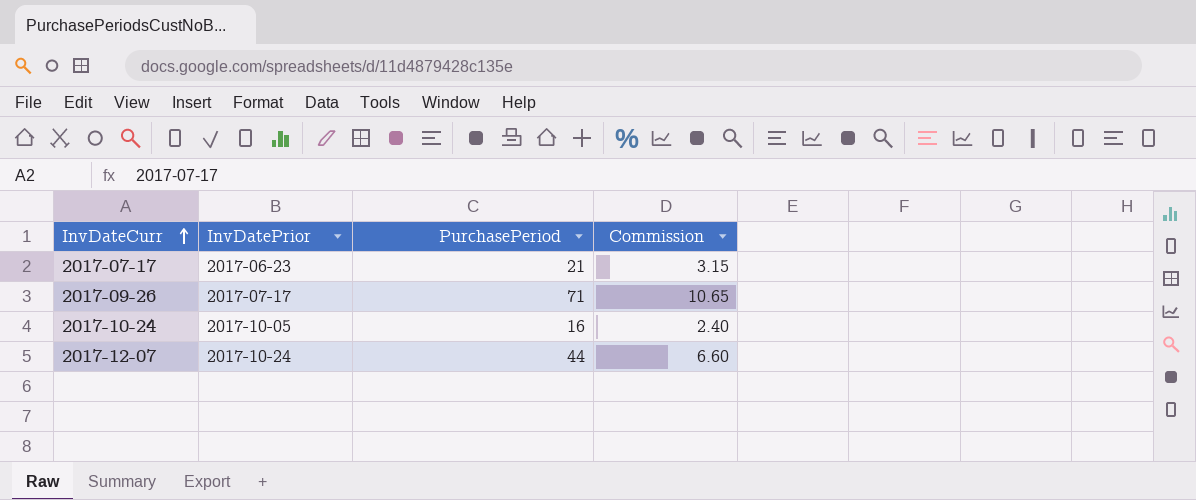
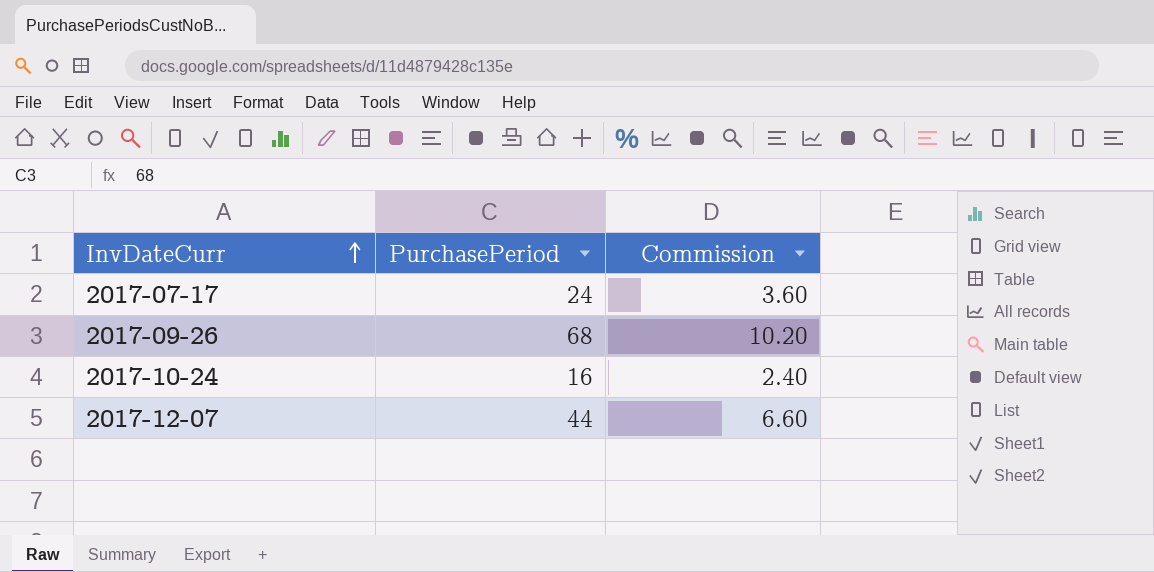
column InvDatePrior | position: 2 -> none
2017-07-17 | PurchasePeriod: 21 -> 24
2017-07-17 | Commission: 3.15 -> 3.60
2017-09-26 | PurchasePeriod: 71 -> 68
2017-09-26 | Commission: 10.65 -> 10.20

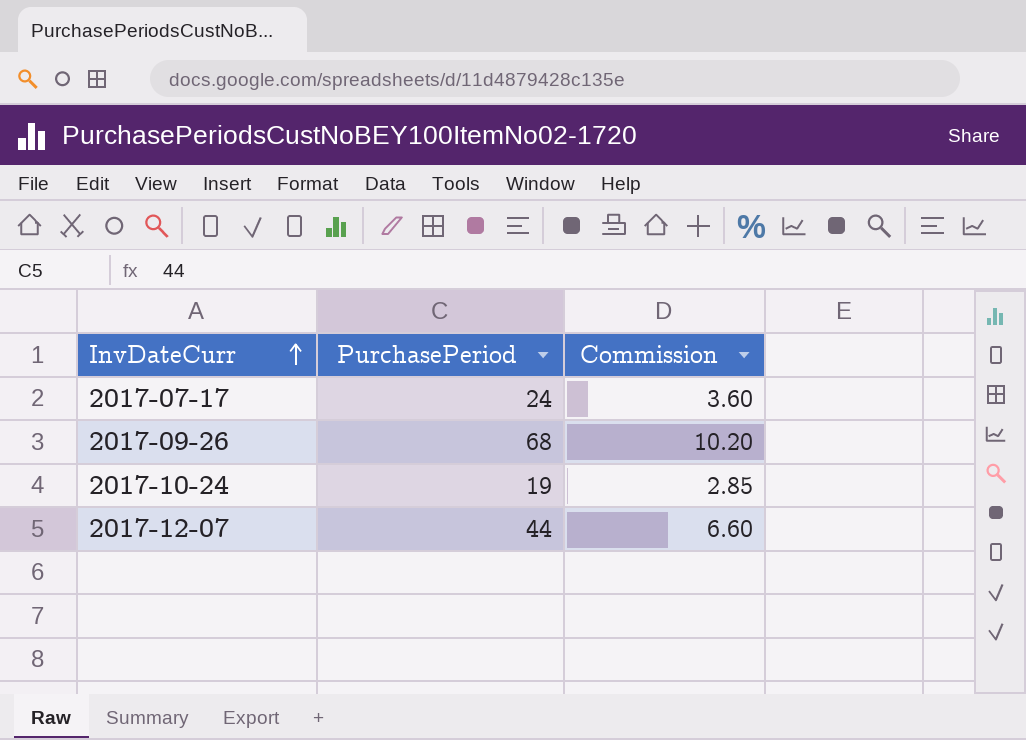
2017-10-24 | PurchasePeriod: 16 -> 19
2017-10-24 | Commission: 2.40 -> 2.85

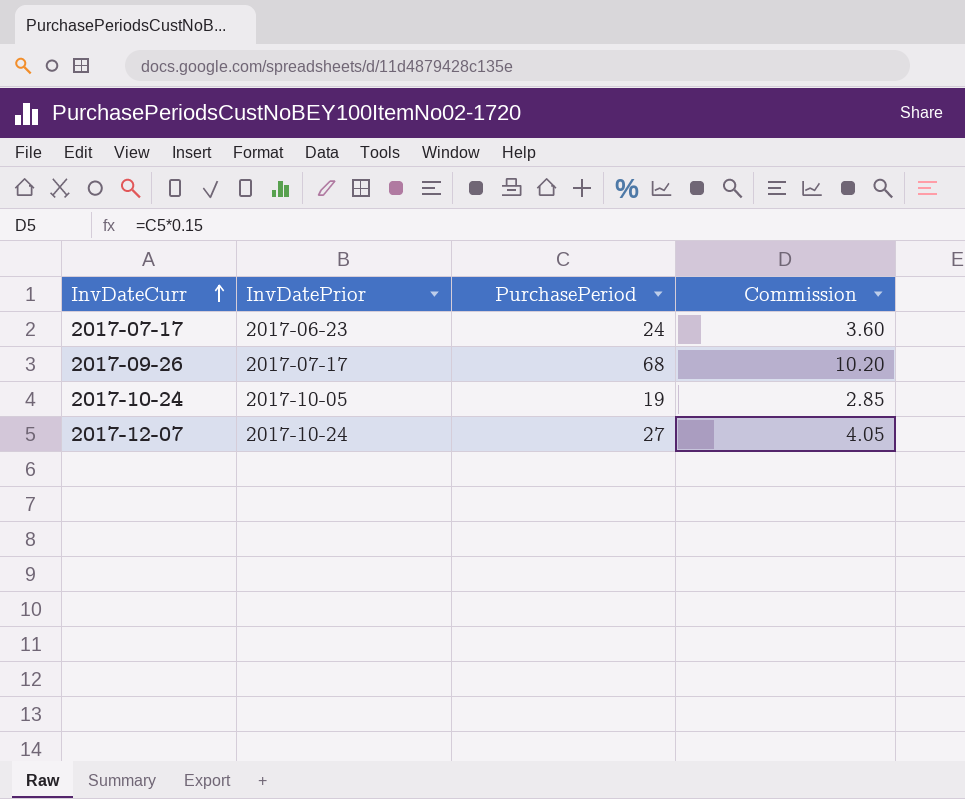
column InvDatePrior | position: none -> 2
2017-12-07 | PurchasePeriod: 44 -> 27
2017-12-07 | Commission: 6.60 -> 4.05

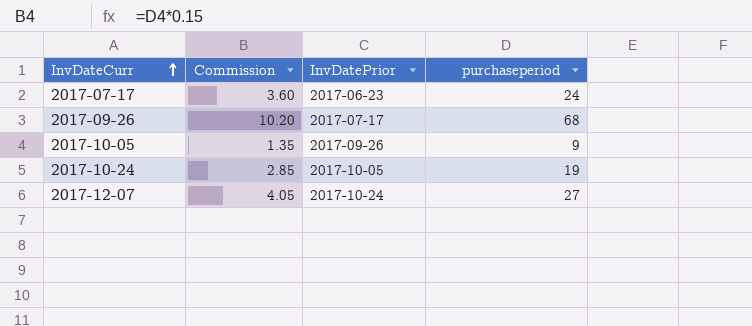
column Commission | position: 4 -> 2
column name: PurchasePeriod -> purchaseperiod
row 2017-10-05: none -> 1.35 | 2017-09-26 | 9

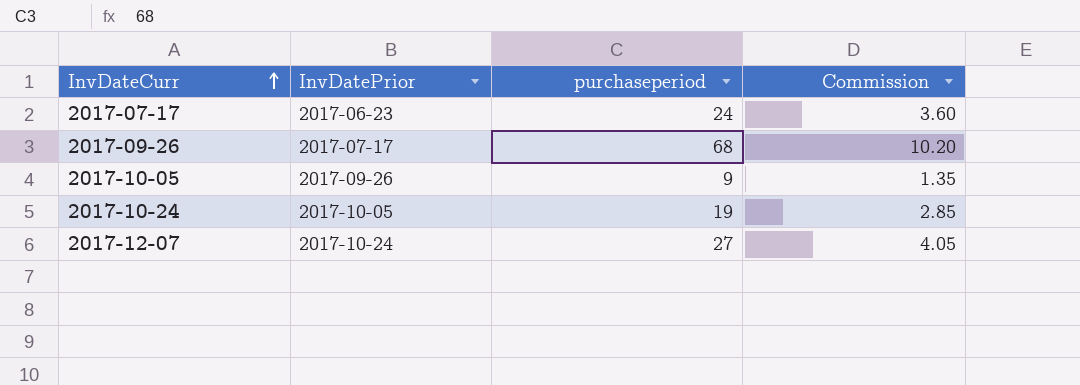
column Commission | position: 2 -> 4

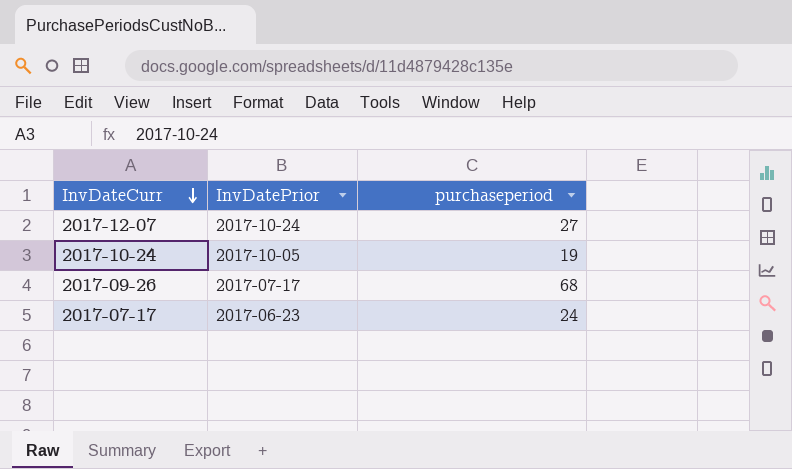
row order: InvDateCurr ascending -> InvDateCurr descending
column Commission | formula: [purchaseperiod] * 0.15 -> none
row 2017-10-05: 2017-09-26 | 9 | 1.35 -> none

